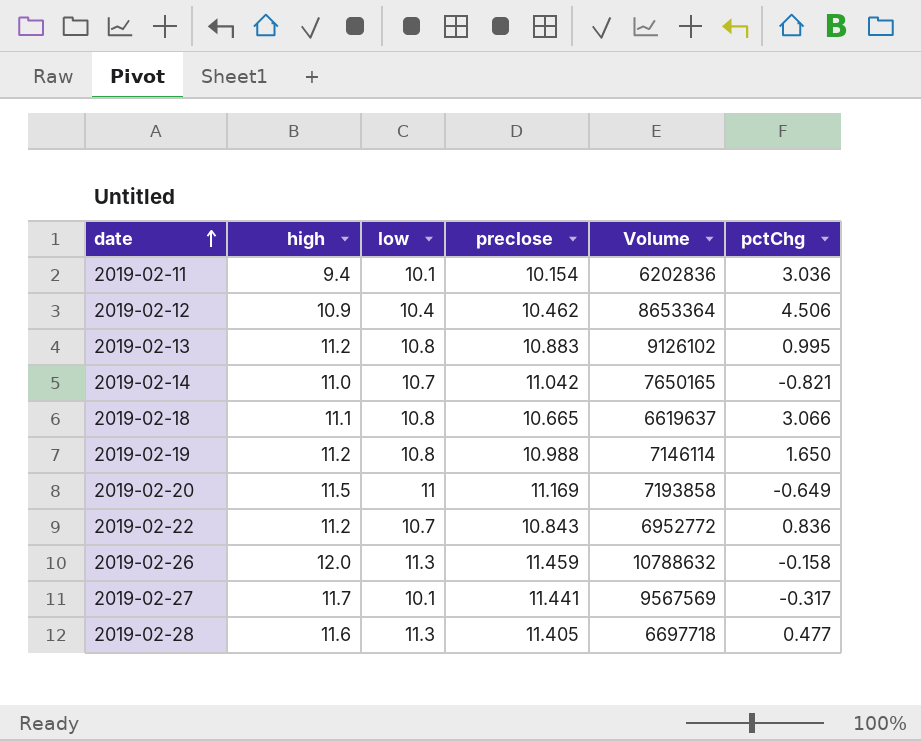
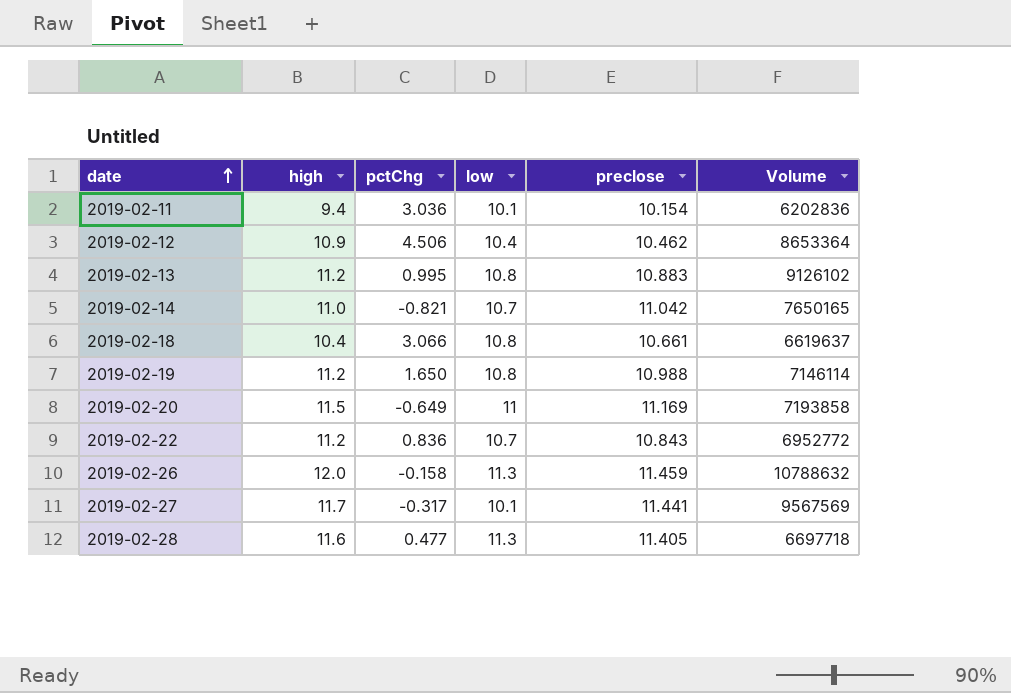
column pctChg | position: 6 -> 3
2019-02-18 | high: 11.1 -> 10.4
2019-02-18 | preclose: 10.665 -> 10.661

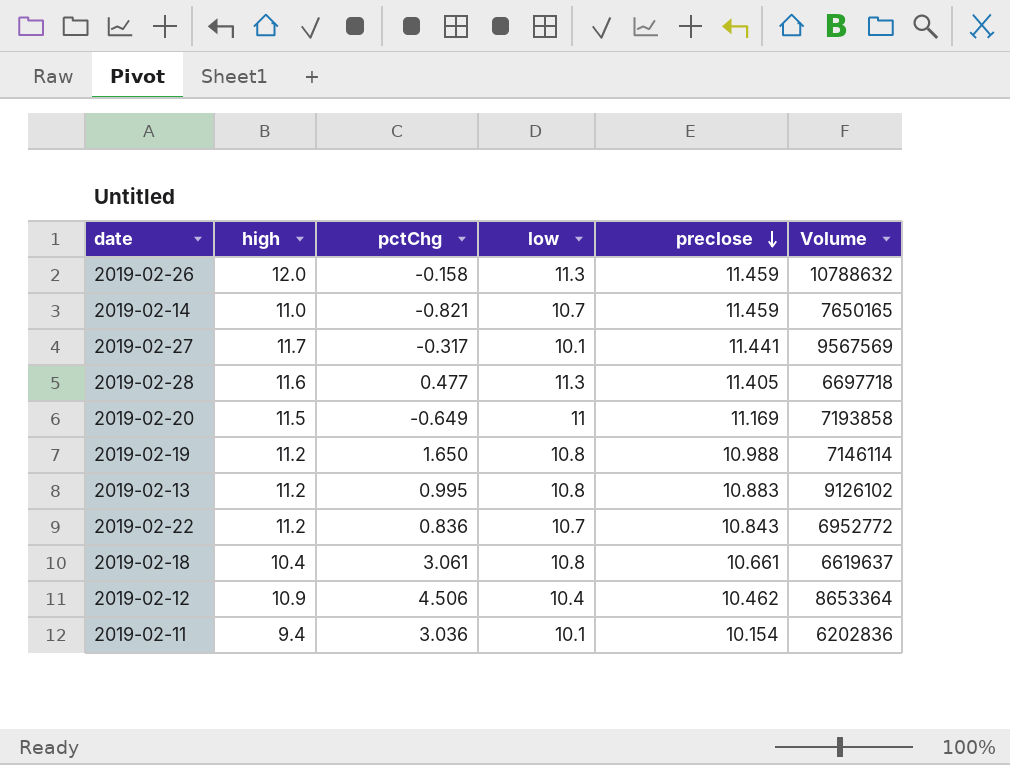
row order: date ascending -> preclose descending
2019-02-14 | preclose: 11.042 -> 11.459
2019-02-18 | pctChg: 3.066 -> 3.061

